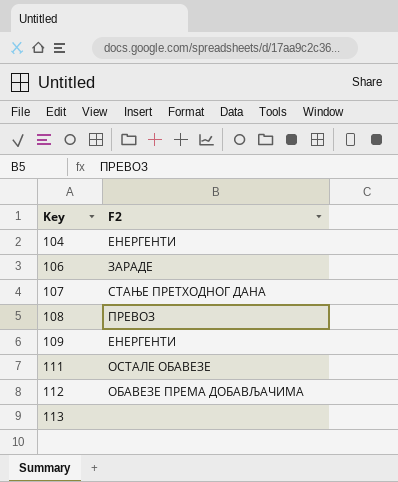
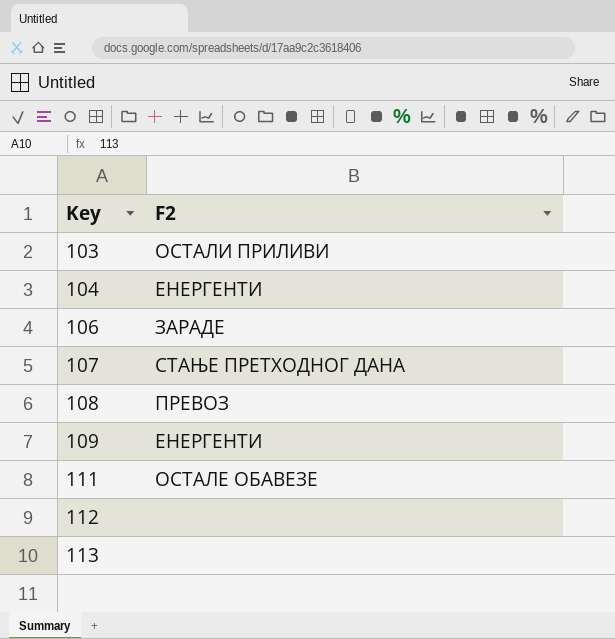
row 103: none -> ОСТАЛИ ПРИЛИВИ
112 | F2: ОБАВЕЗЕ ПРЕМА ДОБАВЉАЧИМА -> none

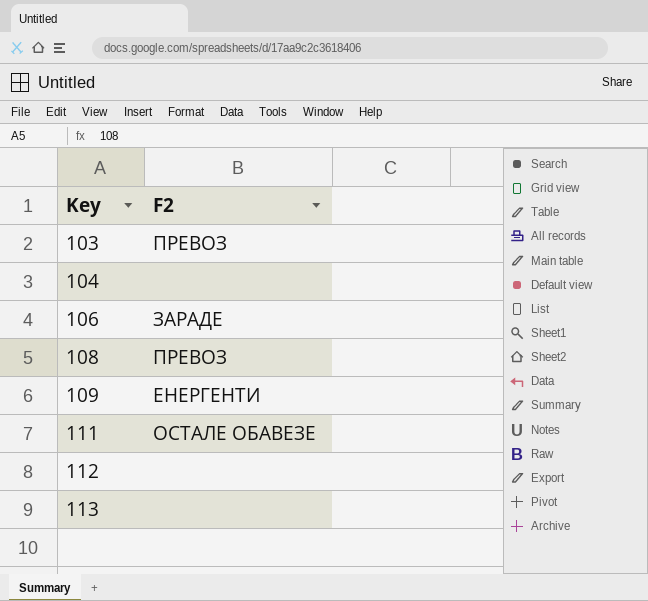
row 107: СТАЊЕ ПРЕТХОДНОГ ДАНА -> none
103 | F2: ОСТАЛИ ПРИЛИВИ -> ПРЕВОЗ
104 | F2: ЕНЕРГЕНТИ -> none

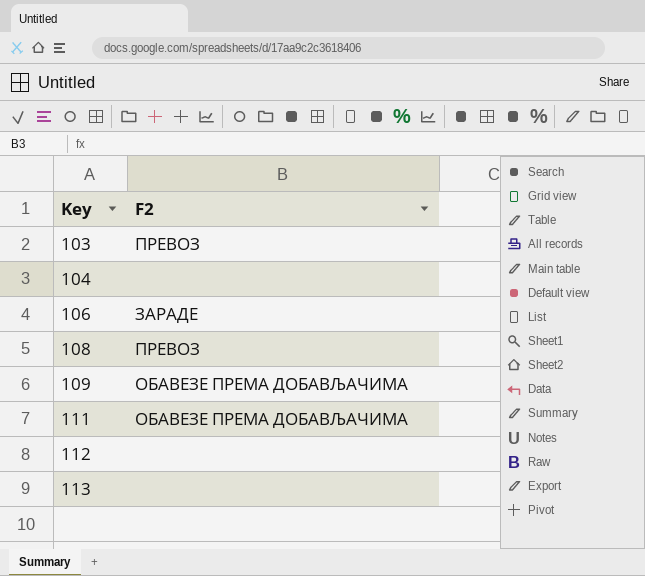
109 | F2: ЕНЕРГЕНТИ -> ОБАВЕЗЕ ПРЕМА ДОБАВЉАЧИМА
111 | F2: ОСТАЛЕ ОБАВЕЗЕ -> ОБАВЕЗЕ ПРЕМА ДОБАВЉАЧИМА

